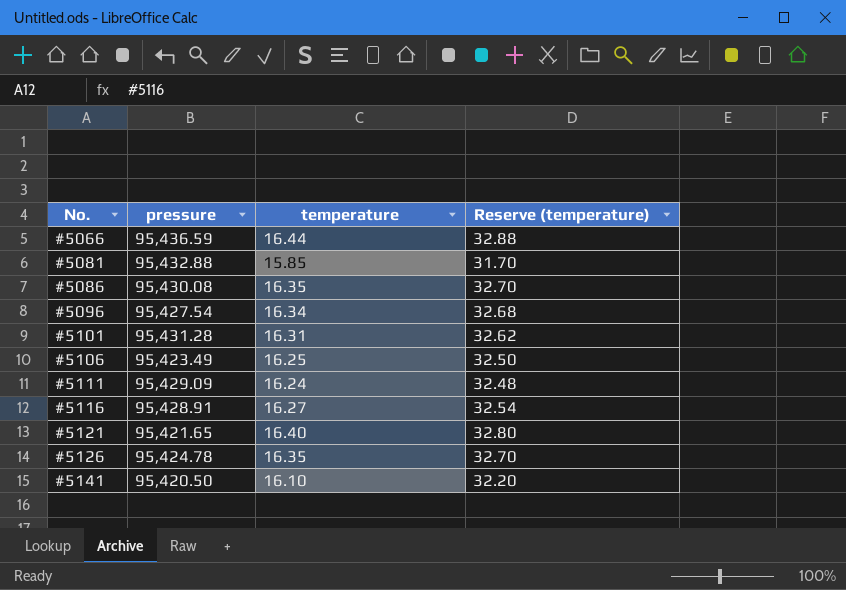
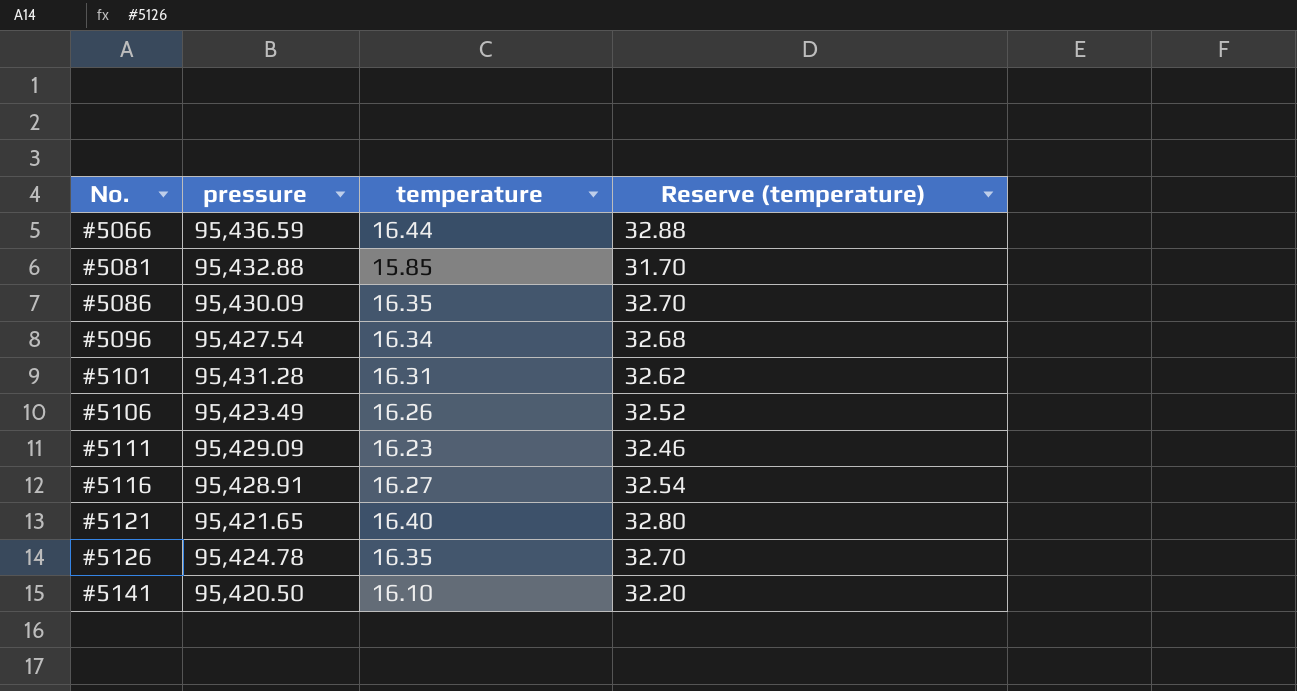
#5086 | pressure: 95,430.08 -> 95,430.09
#5106 | temperature: 16.25 -> 16.26
#5106 | Reserve (temperature): 32.50 -> 32.52
#5111 | temperature: 16.24 -> 16.23
#5111 | Reserve (temperature): 32.48 -> 32.46

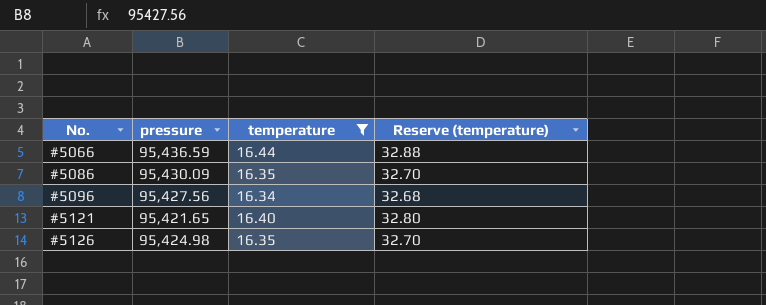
filter: none -> temperature >= 16.34
#5096 | pressure: 95,427.54 -> 95,427.56
#5126 | pressure: 95,424.78 -> 95,424.98

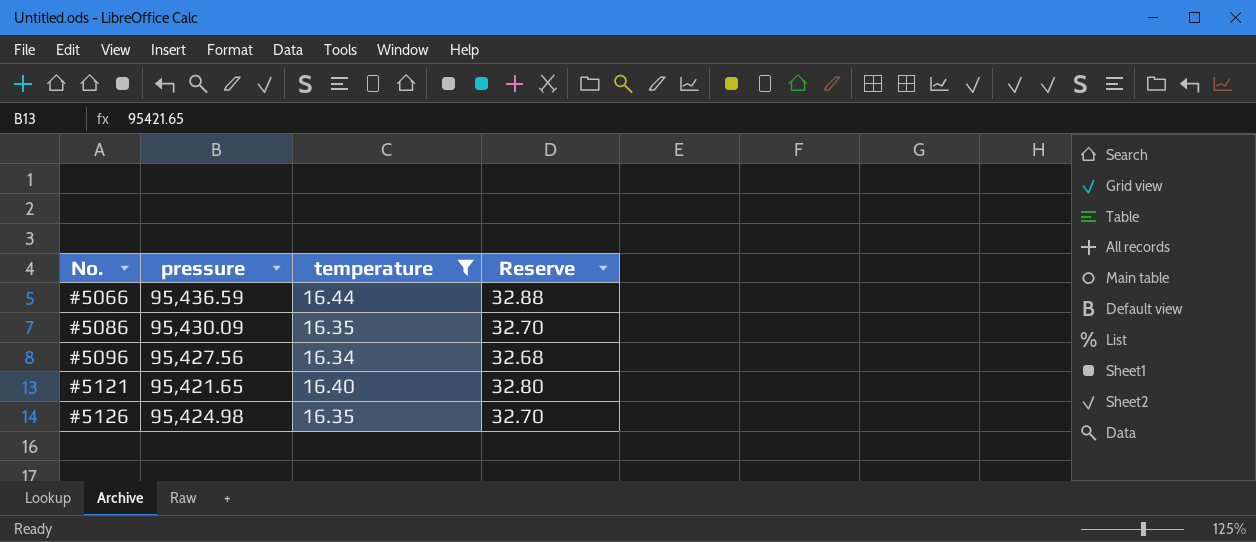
column name: Reserve (temperature) -> Reserve

